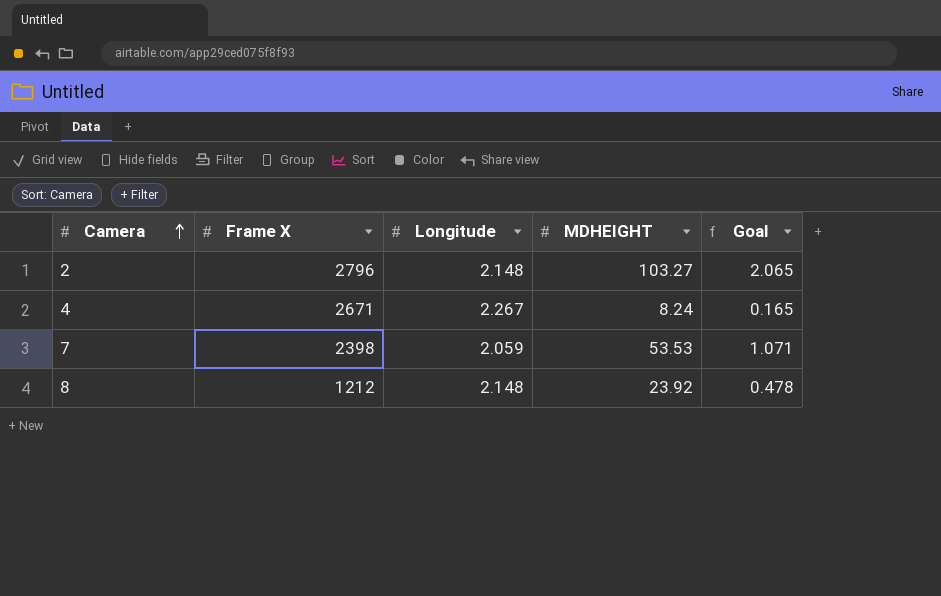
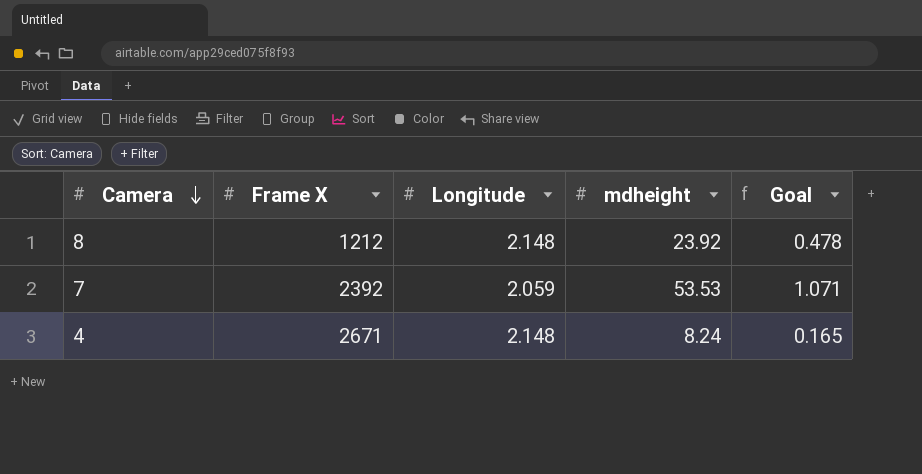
row order: Camera ascending -> Camera descending
column name: MDHEIGHT -> mdheight
row 2: 2796 | 2.148 | 103.27 | 2.065 -> none
7 | Frame X: 2398 -> 2392
4 | Longitude: 2.267 -> 2.148

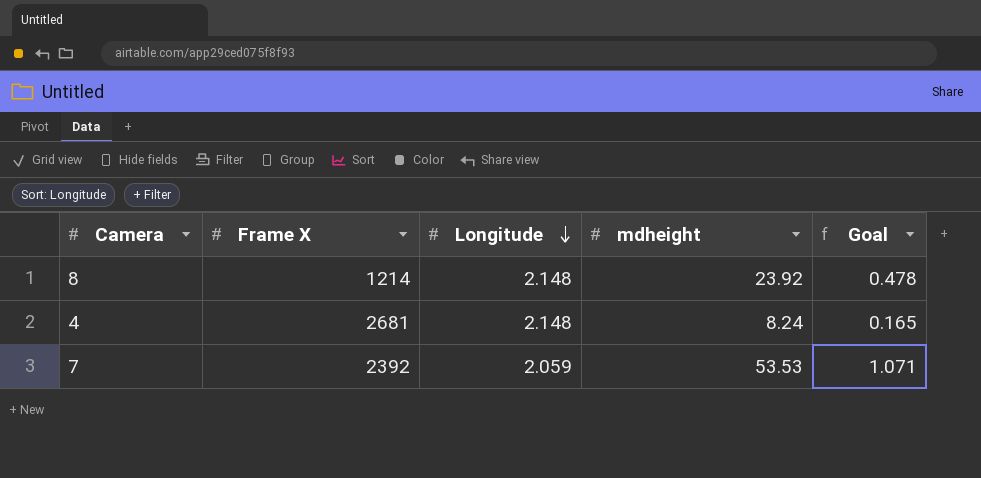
row order: Camera descending -> Longitude descending
8 | Frame X: 1212 -> 1214
4 | Frame X: 2671 -> 2681

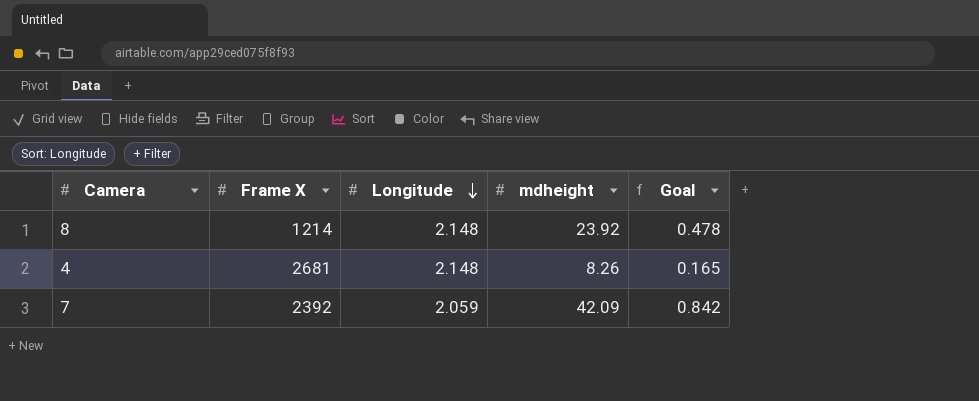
4 | mdheight: 8.24 -> 8.26
7 | mdheight: 53.53 -> 42.09
7 | Goal: 1.071 -> 0.842

